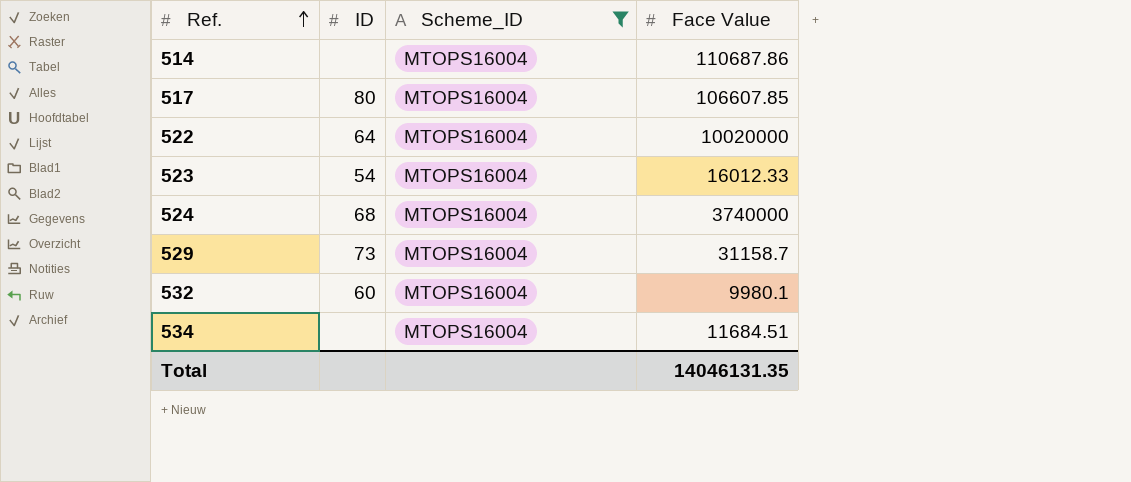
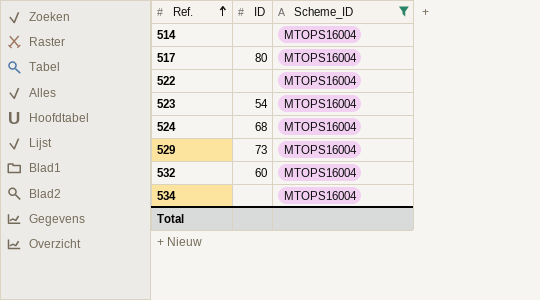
column Face Value | position: 4 -> none
522 | ID: 64 -> none

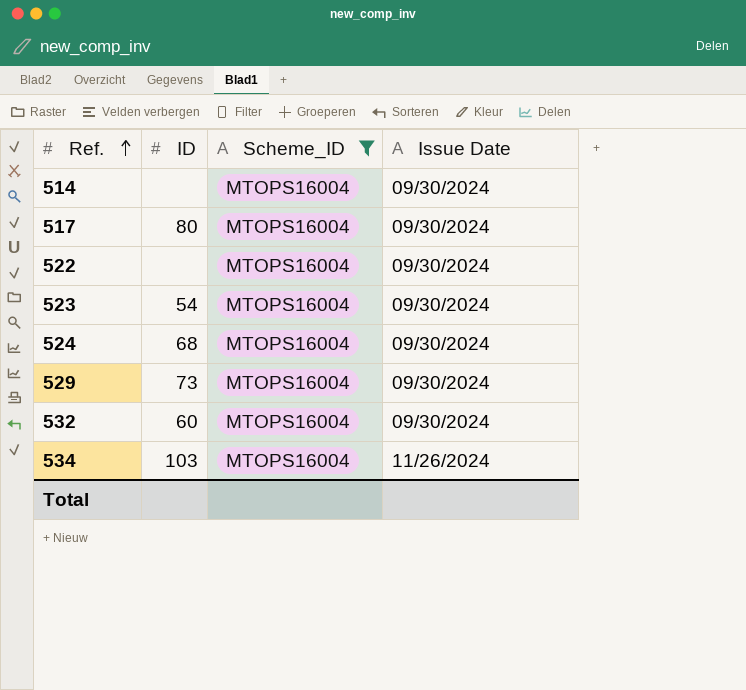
column Issue Date | position: none -> 4
534 | ID: none -> 103

